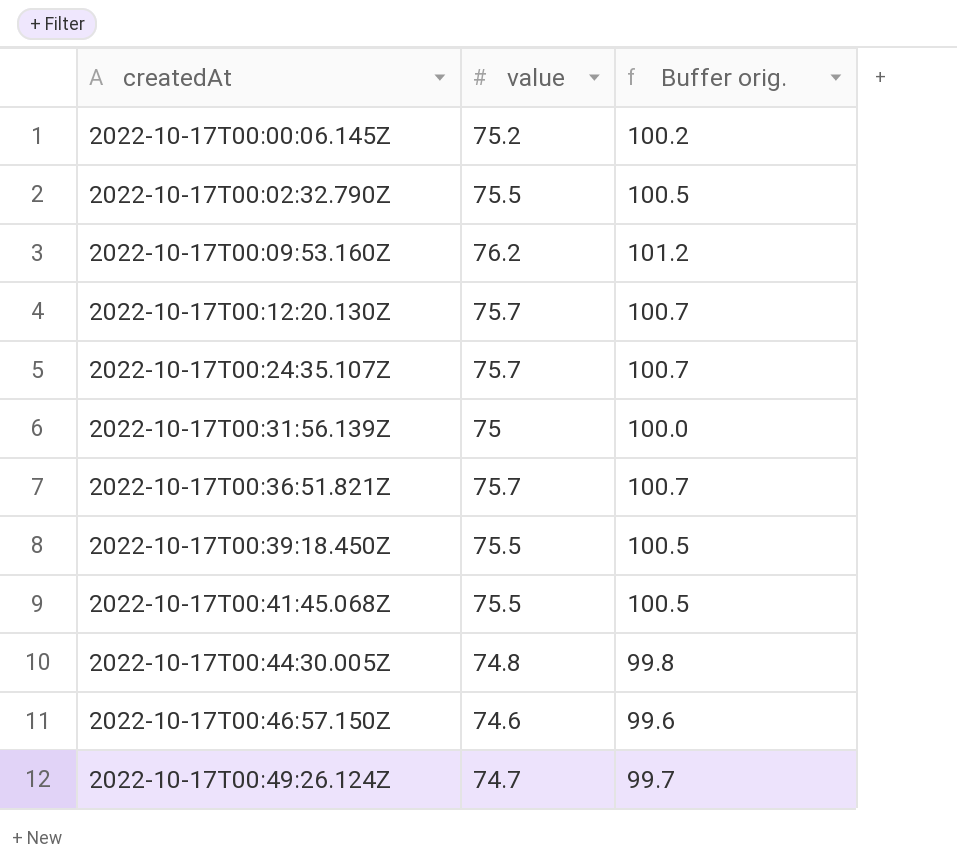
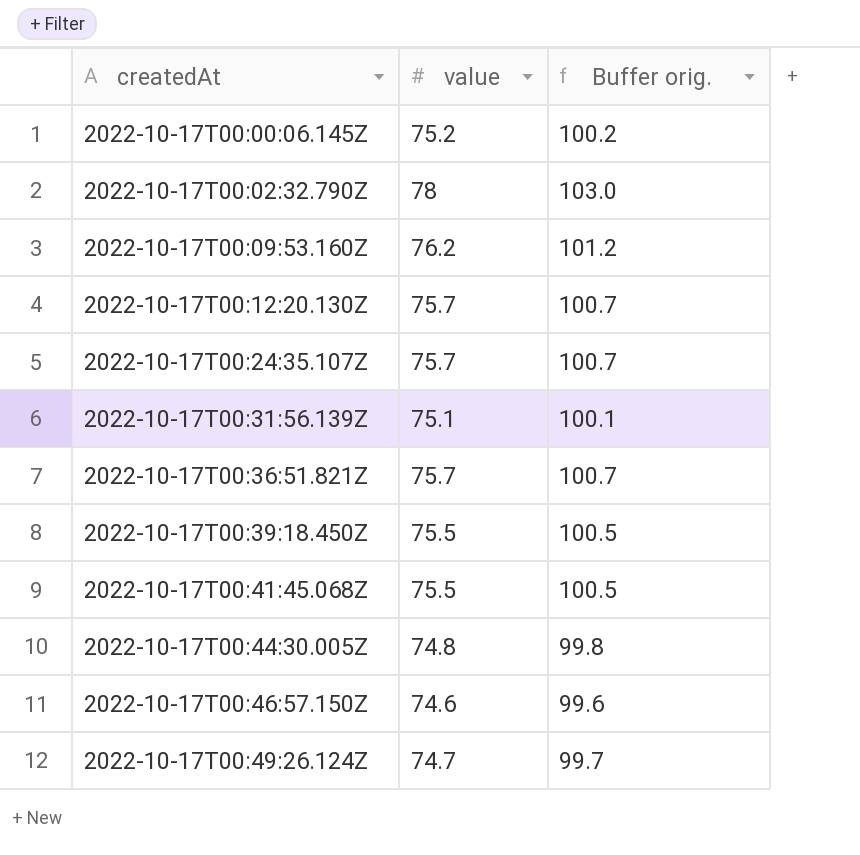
2022-10-17T00:02:32.790Z | value: 75.5 -> 78
2022-10-17T00:02:32.790Z | Buffer orig.: 100.5 -> 103.0
2022-10-17T00:31:56.139Z | value: 75 -> 75.1
2022-10-17T00:31:56.139Z | Buffer orig.: 100.0 -> 100.1

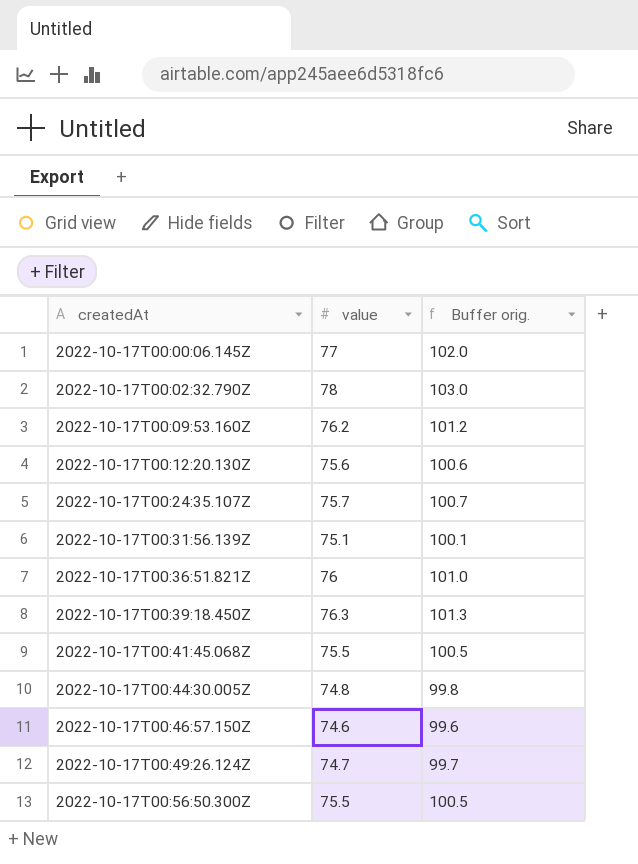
2022-10-17T00:00:06.145Z | value: 75.2 -> 77
2022-10-17T00:00:06.145Z | Buffer orig.: 100.2 -> 102.0
2022-10-17T00:12:20.130Z | value: 75.7 -> 75.6
2022-10-17T00:12:20.130Z | Buffer orig.: 100.7 -> 100.6
2022-10-17T00:36:51.821Z | value: 75.7 -> 76
2022-10-17T00:36:51.821Z | Buffer orig.: 100.7 -> 101.0
2022-10-17T00:39:18.450Z | value: 75.5 -> 76.3
2022-10-17T00:39:18.450Z | Buffer orig.: 100.5 -> 101.3
row 2022-10-17T00:56:50.300Z: none -> 75.5 | 100.5

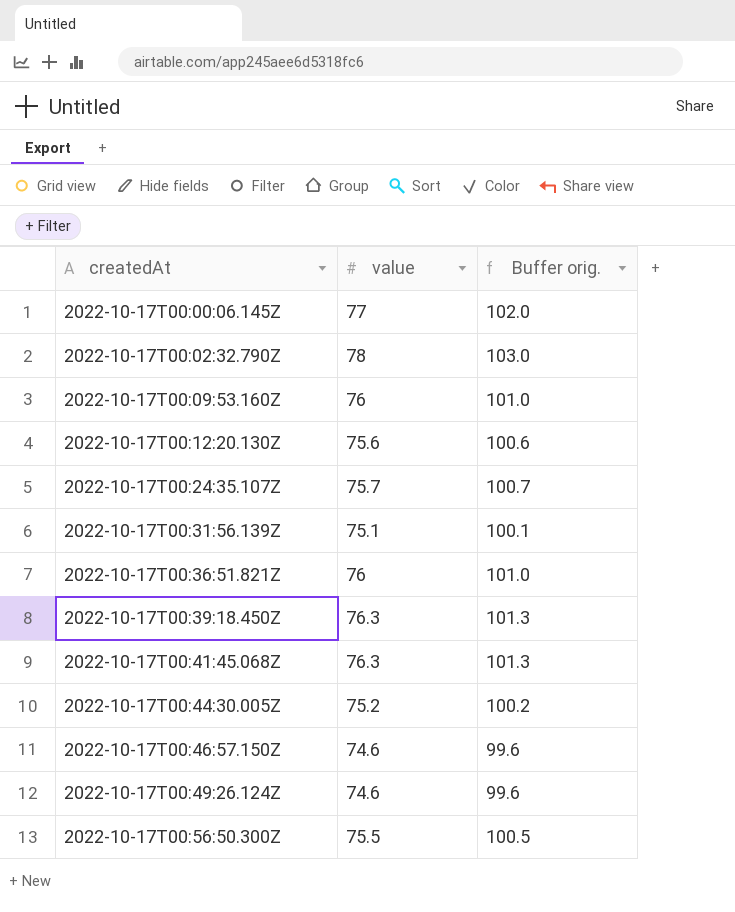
2022-10-17T00:09:53.160Z | value: 76.2 -> 76
2022-10-17T00:09:53.160Z | Buffer orig.: 101.2 -> 101.0
2022-10-17T00:41:45.068Z | value: 75.5 -> 76.3
2022-10-17T00:41:45.068Z | Buffer orig.: 100.5 -> 101.3
2022-10-17T00:44:30.005Z | value: 74.8 -> 75.2
2022-10-17T00:44:30.005Z | Buffer orig.: 99.8 -> 100.2
2022-10-17T00:49:26.124Z | value: 74.7 -> 74.6
2022-10-17T00:49:26.124Z | Buffer orig.: 99.7 -> 99.6

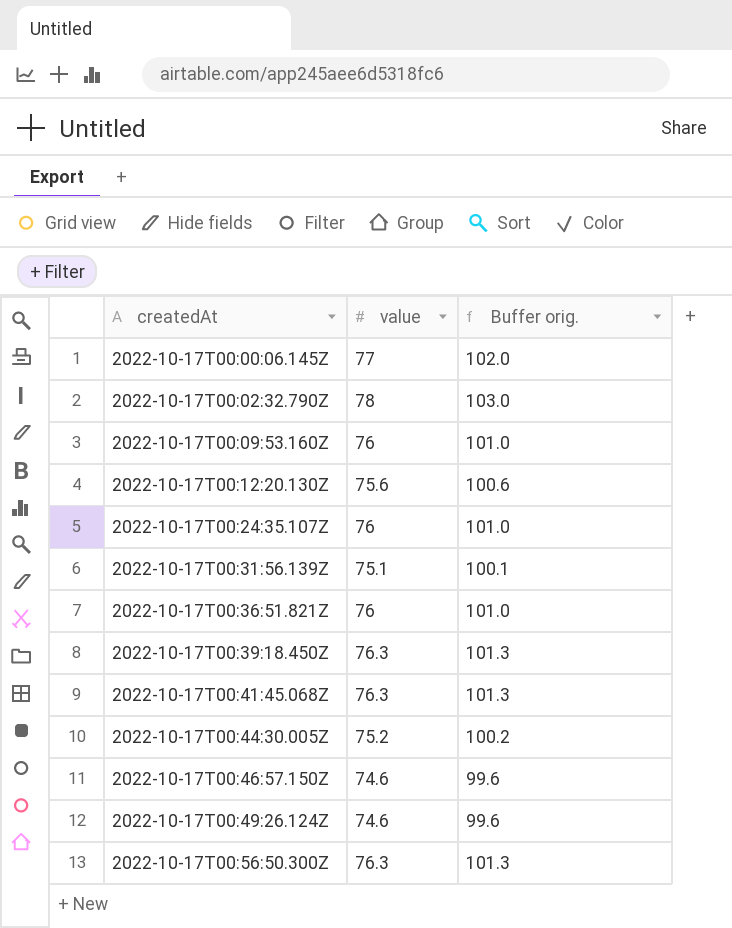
2022-10-17T00:24:35.107Z | value: 75.7 -> 76
2022-10-17T00:24:35.107Z | Buffer orig.: 100.7 -> 101.0
2022-10-17T00:56:50.300Z | value: 75.5 -> 76.3
2022-10-17T00:56:50.300Z | Buffer orig.: 100.5 -> 101.3

